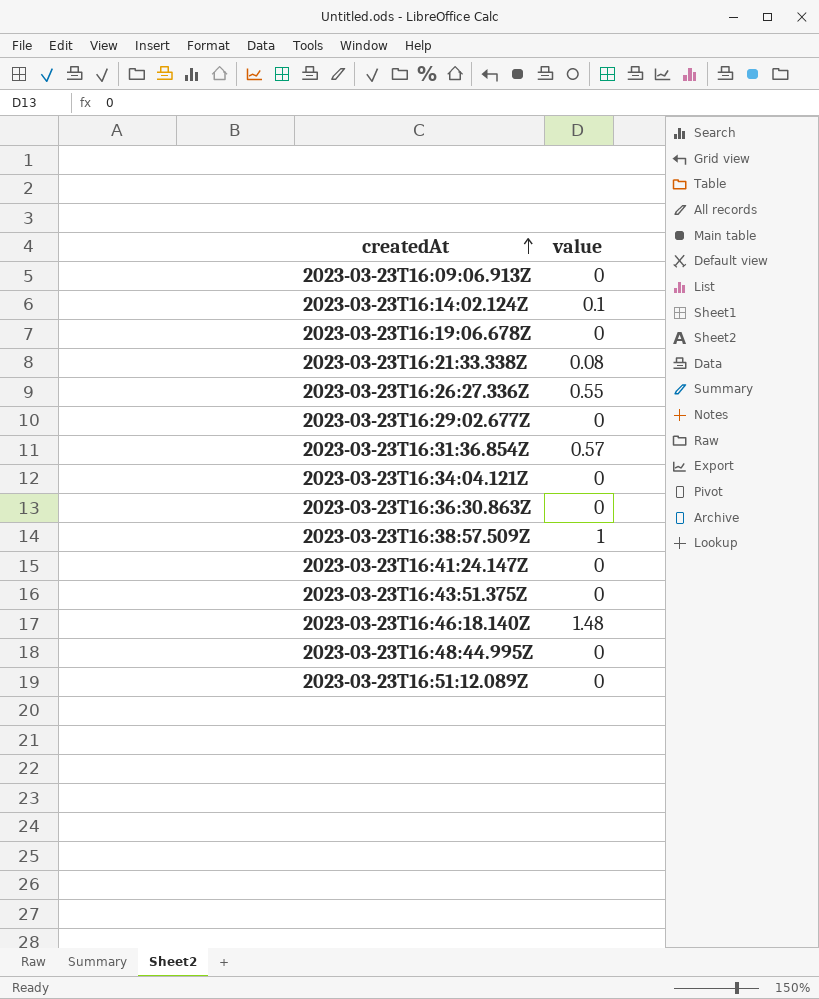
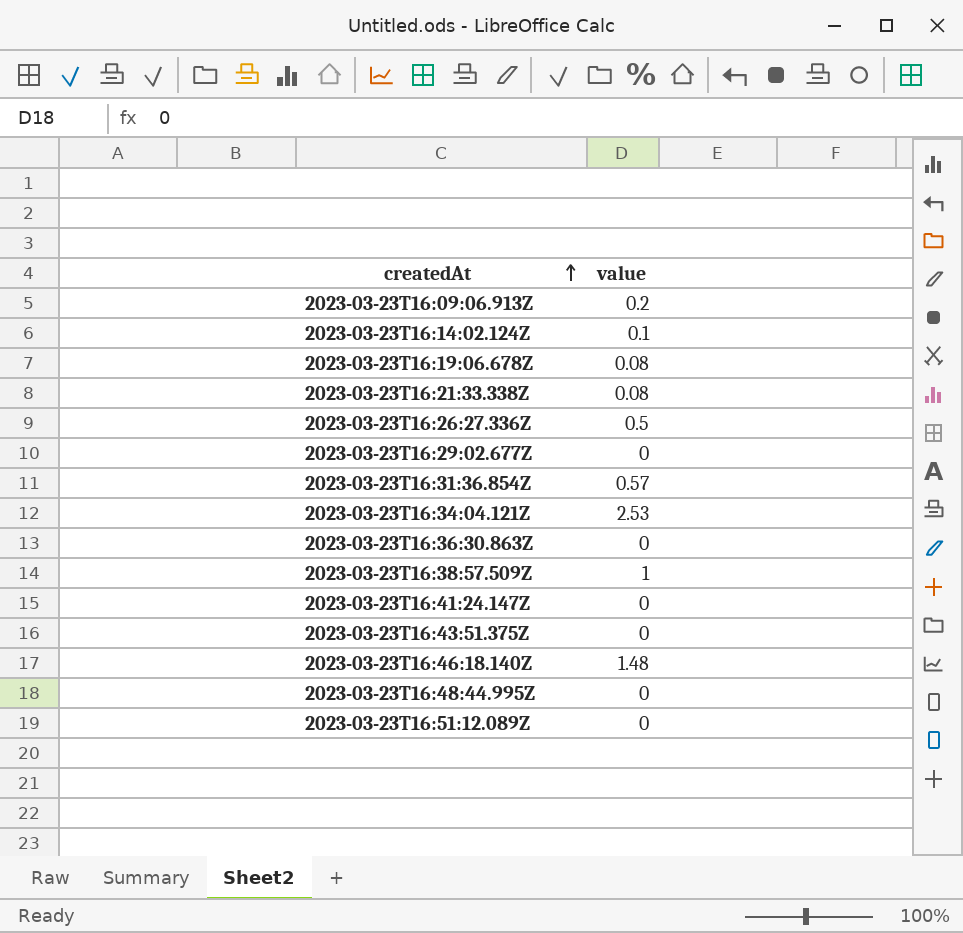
2023-03-23T16:09:06.913Z | value: 0 -> 0.2
2023-03-23T16:19:06.678Z | value: 0 -> 0.08
2023-03-23T16:26:27.336Z | value: 0.55 -> 0.5
2023-03-23T16:34:04.121Z | value: 0 -> 2.53

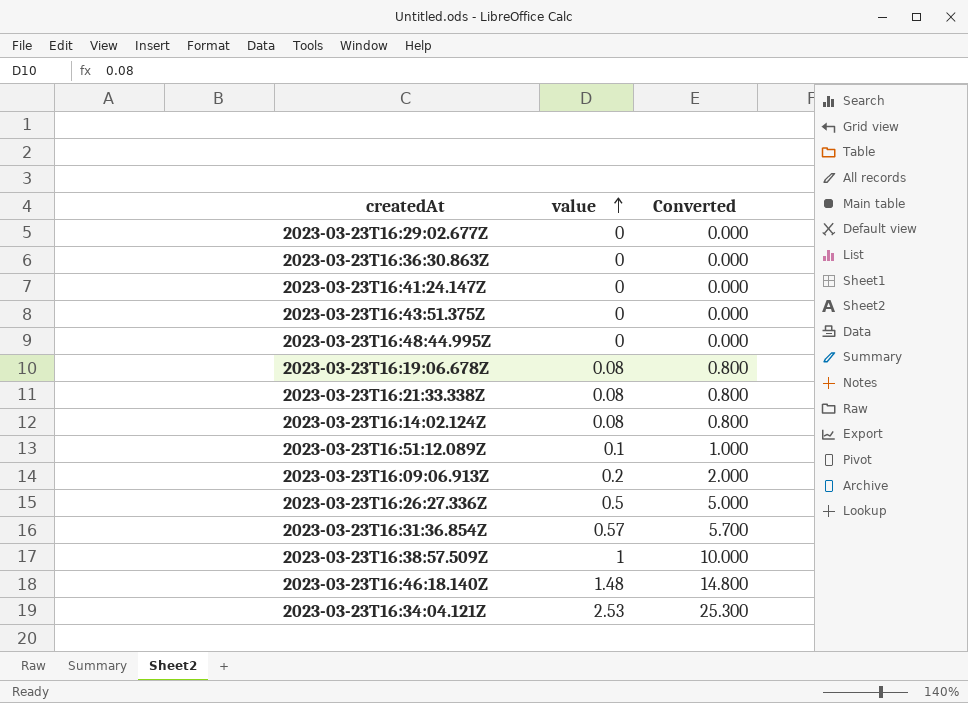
row order: createdAt ascending -> value ascending
column Converted | formula: none -> [value] * 10
2023-03-23T16:14:02.124Z | value: 0.1 -> 0.08
2023-03-23T16:51:12.089Z | value: 0 -> 0.1

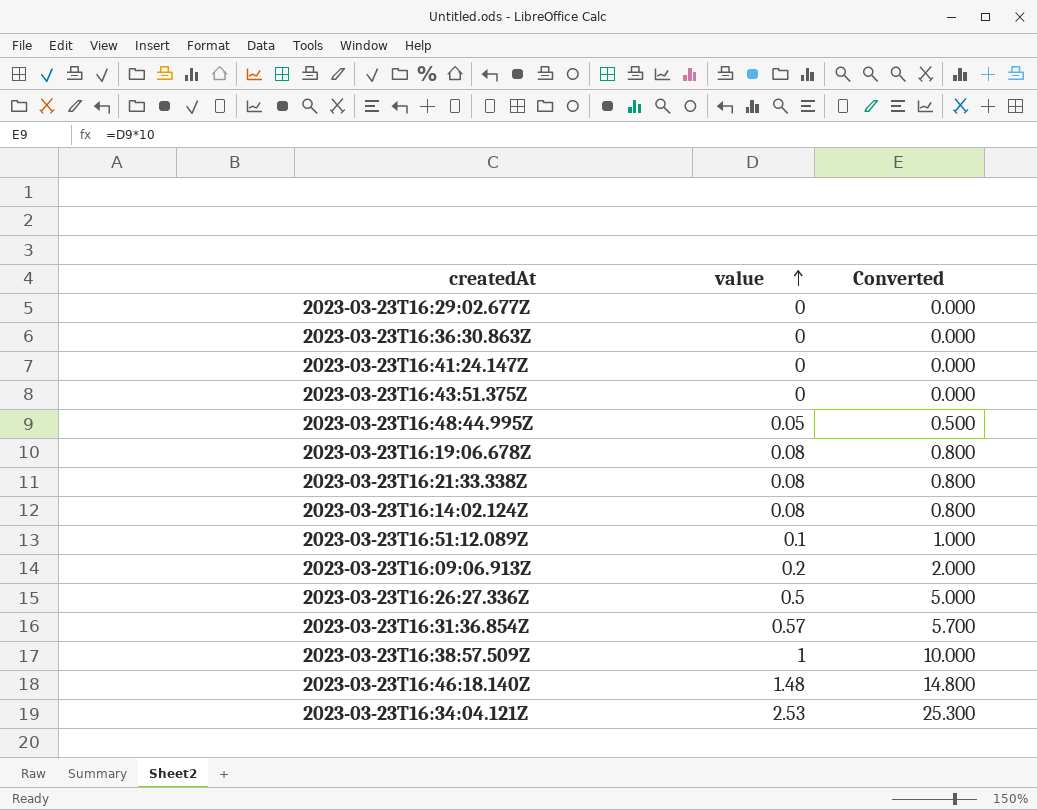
2023-03-23T16:48:44.995Z | value: 0 -> 0.05
2023-03-23T16:48:44.995Z | Converted: 0.000 -> 0.500

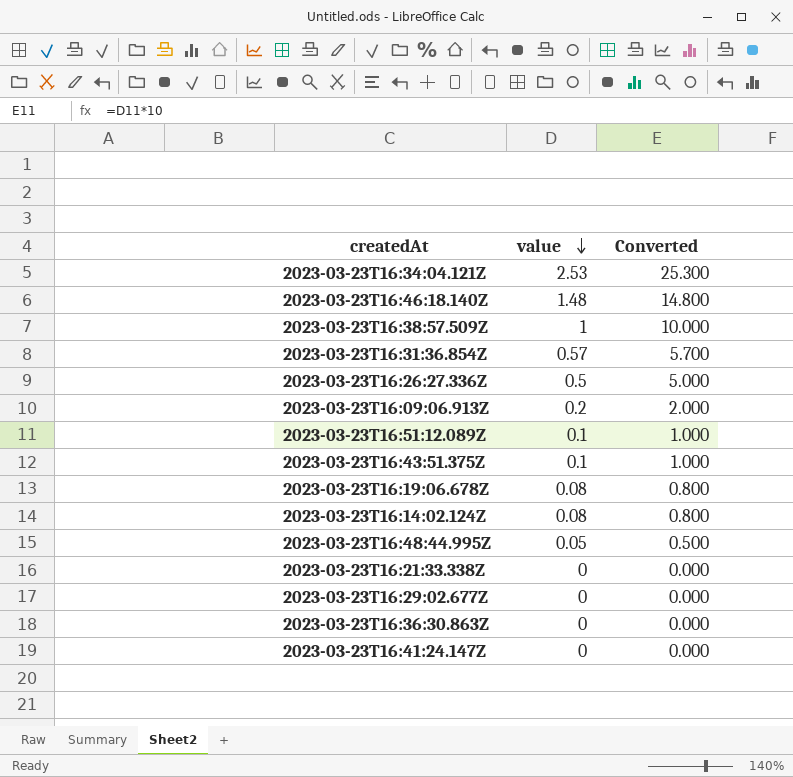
row order: value ascending -> value descending
2023-03-23T16:43:51.375Z | value: 0 -> 0.1
2023-03-23T16:43:51.375Z | Converted: 0.000 -> 1.000
2023-03-23T16:21:33.338Z | value: 0.08 -> 0
2023-03-23T16:21:33.338Z | Converted: 0.800 -> 0.000

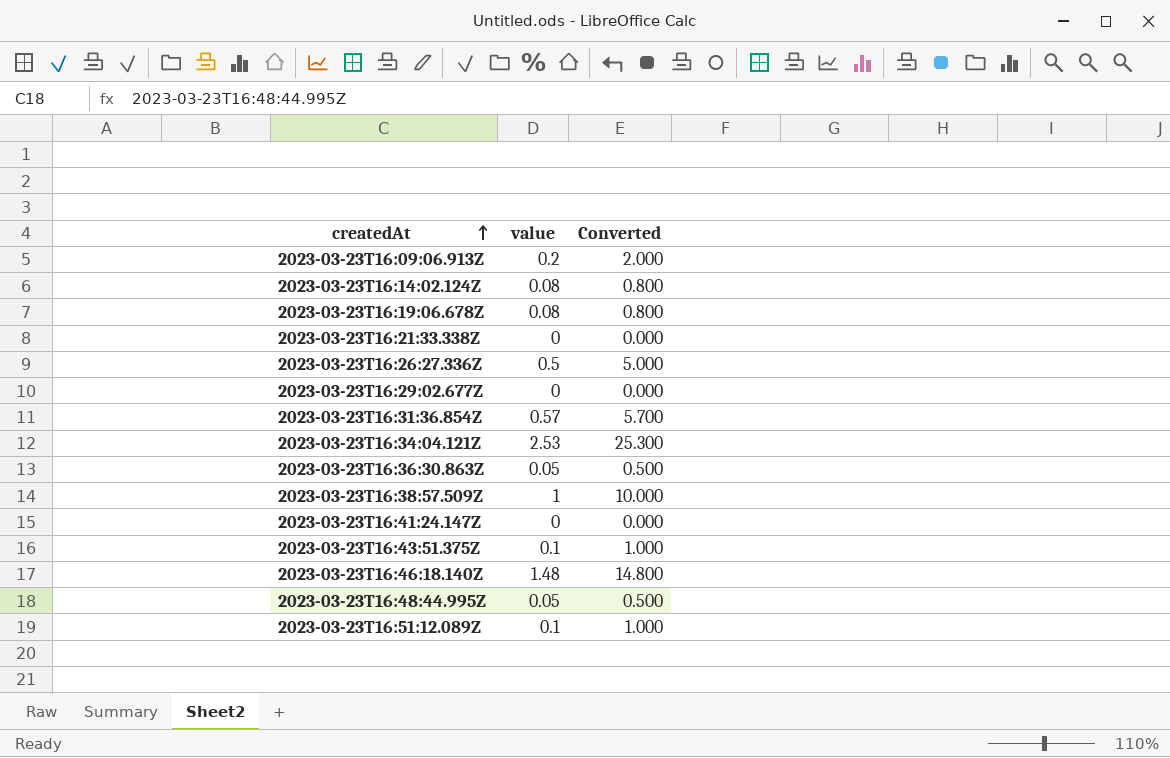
row order: value descending -> createdAt ascending
2023-03-23T16:36:30.863Z | value: 0 -> 0.05
2023-03-23T16:36:30.863Z | Converted: 0.000 -> 0.500

